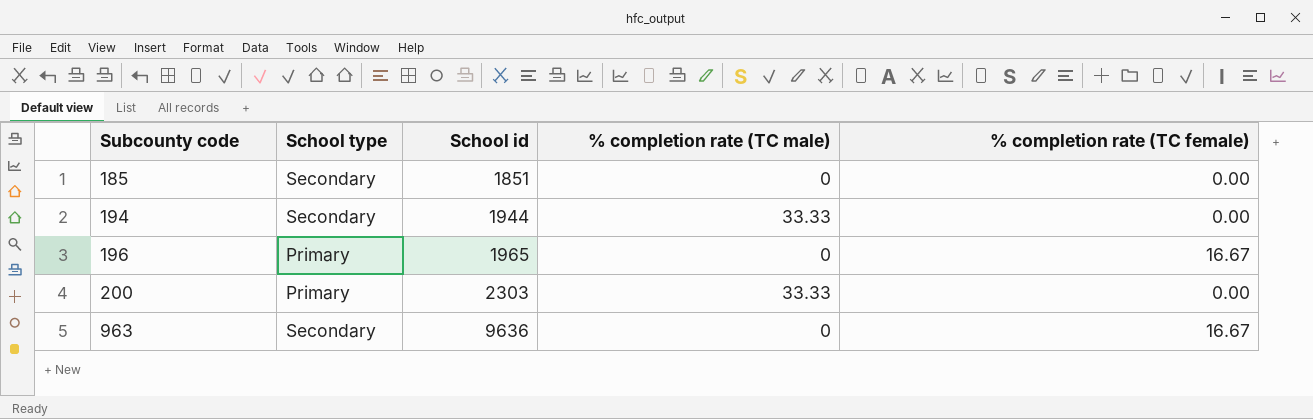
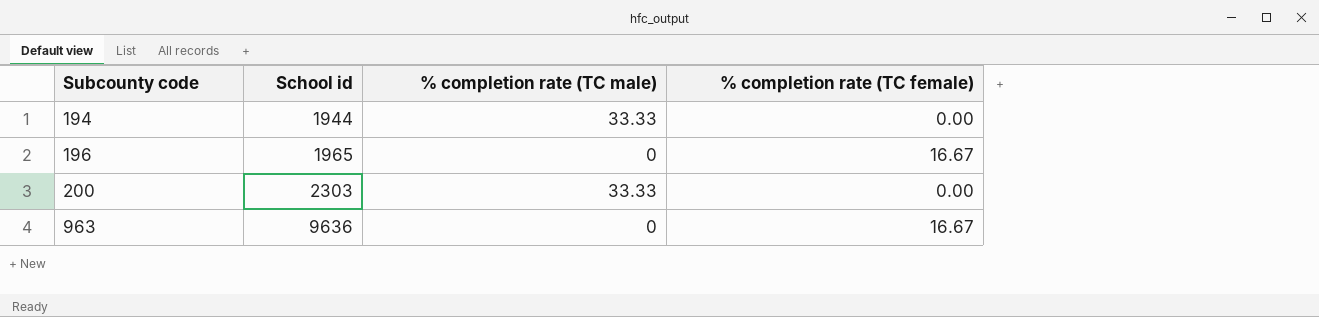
column School type | position: 2 -> none
row 185: Secondary | 1851 | 0 | 0.00 -> none

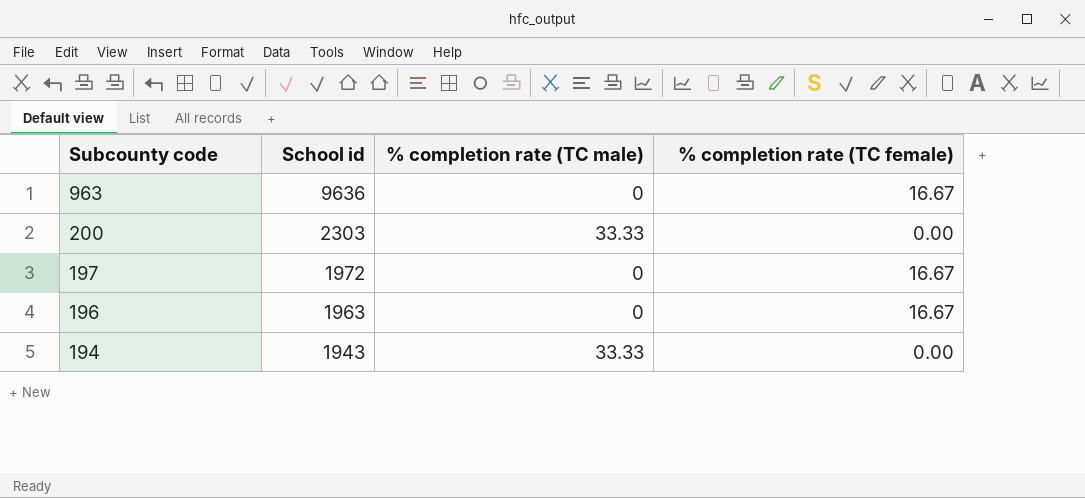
row order: Subcounty code ascending -> Subcounty code descending
row 197: none -> 1972 | 0 | 16.67
196 | School id: 1965 -> 1963
194 | School id: 1944 -> 1943

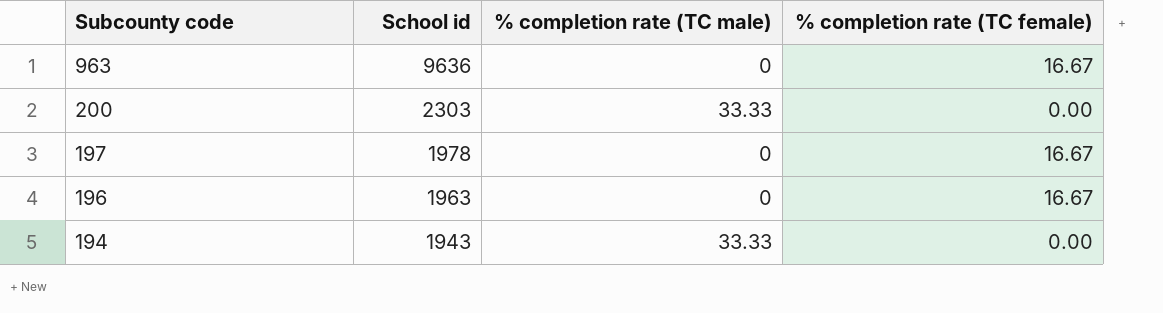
197 | School id: 1972 -> 1978

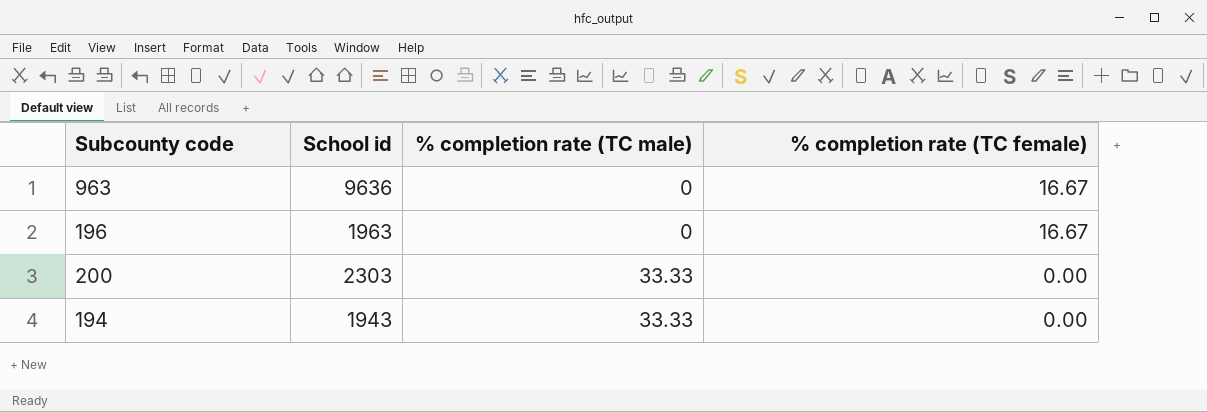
row order: Subcounty code descending -> % completion rate (TC male) ascending
row 197: 1978 | 0 | 16.67 -> none

